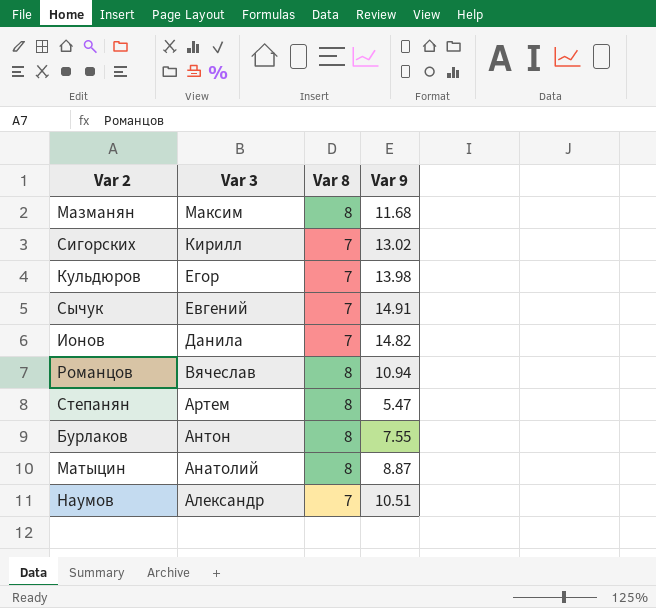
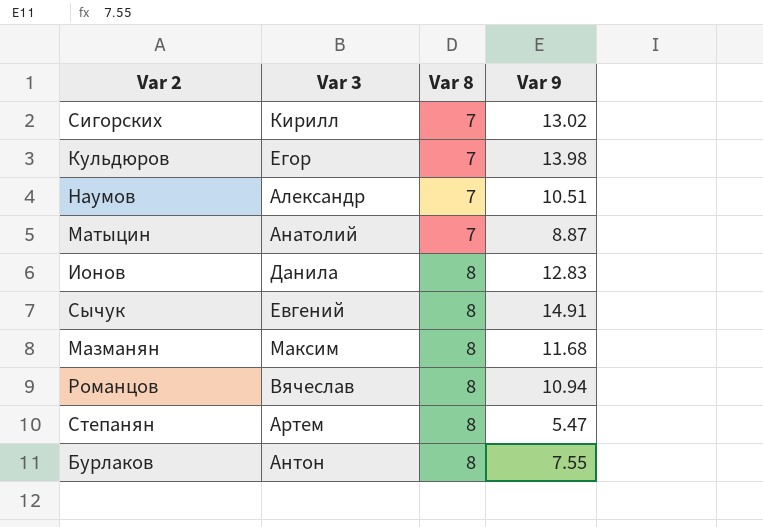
row order: Var 3 descending -> Var 8 ascending
Матыцин | Var 8: 8 -> 7
Ионов | Var 8: 7 -> 8
Ионов | Var 9: 14.82 -> 12.83
Сычук | Var 8: 7 -> 8

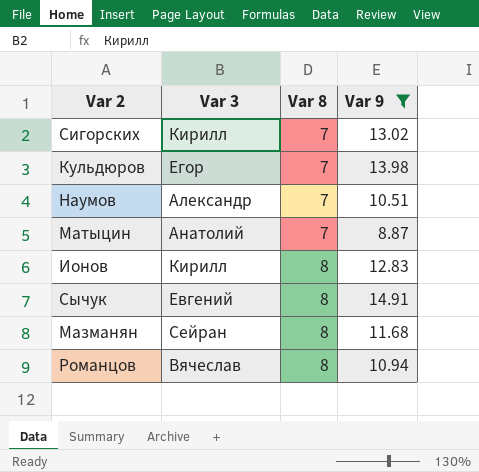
filter: none -> Var 9 >= 8.87
Ионов | Var 3: Данила -> Кирилл
Мазманян | Var 3: Максим -> Сейран

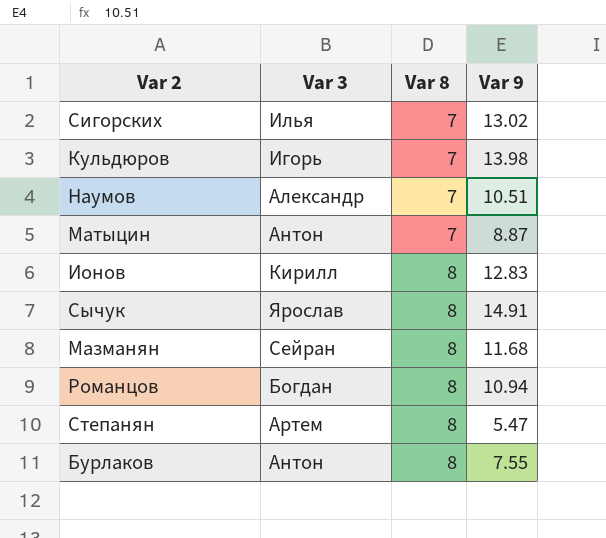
filter: Var 9 >= 8.87 -> none
Сигорских | Var 3: Кирилл -> Илья
Кульдюров | Var 3: Егор -> Игорь
Матыцин | Var 3: Анатолий -> Антон
Сычук | Var 3: Евгений -> Ярослав
Романцов | Var 3: Вячеслав -> Богдан

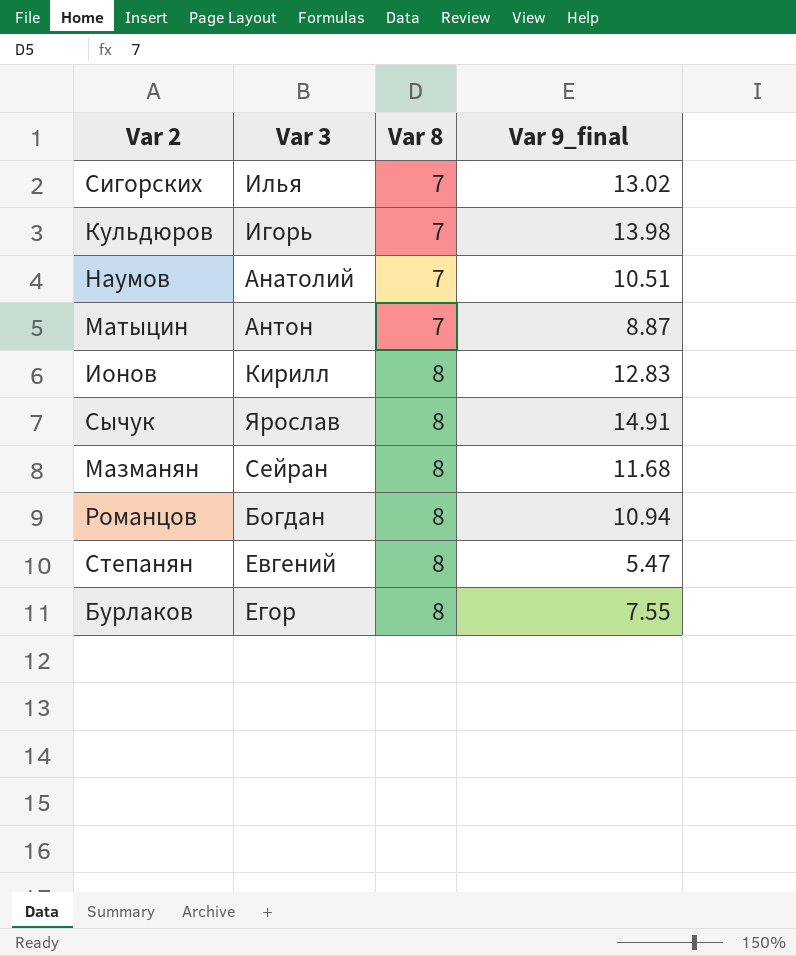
column name: Var 9 -> Var 9_final
Наумов | Var 3: Александр -> Анатолий
Степанян | Var 3: Артем -> Евгений
Бурлаков | Var 3: Антон -> Егор

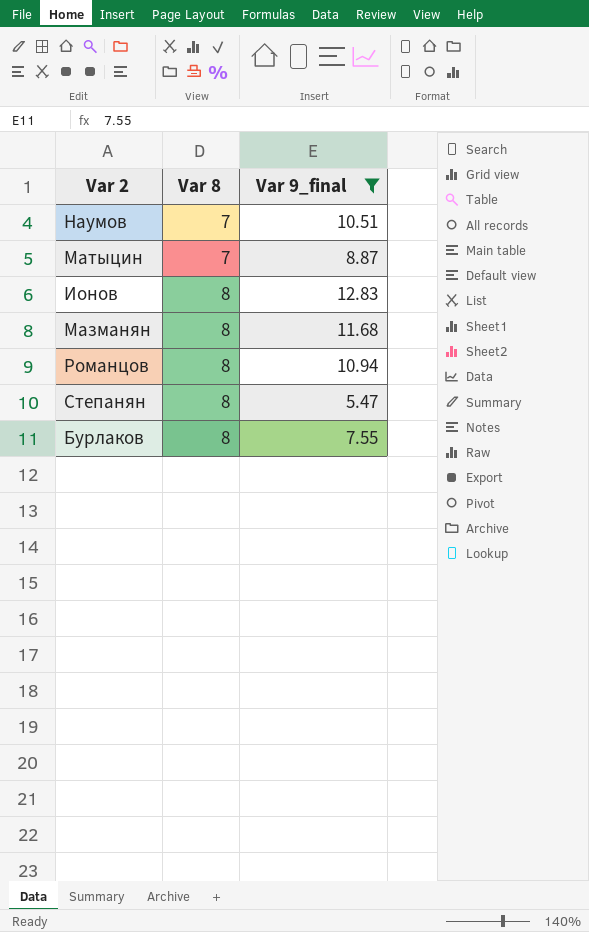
filter: none -> Var 9_final <= 12.83
column Var 3 | position: 2 -> none

